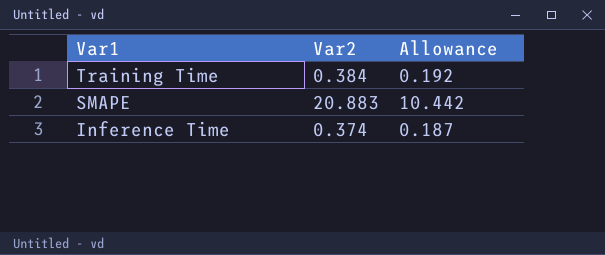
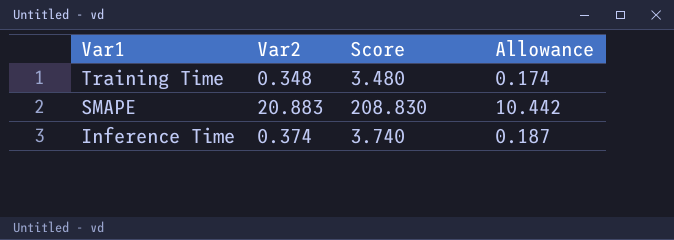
column Score | formula: none -> [Var2] * 10
Training Time | Var2: 0.384 -> 0.348
Training Time | Allowance: 0.192 -> 0.174

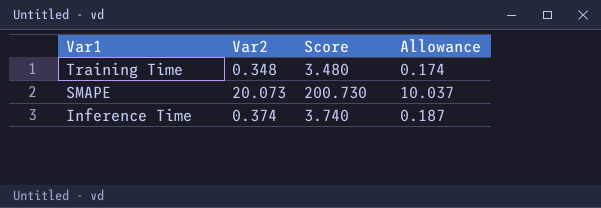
SMAPE | Var2: 20.883 -> 20.073
SMAPE | Score: 208.830 -> 200.730
SMAPE | Allowance: 10.442 -> 10.037

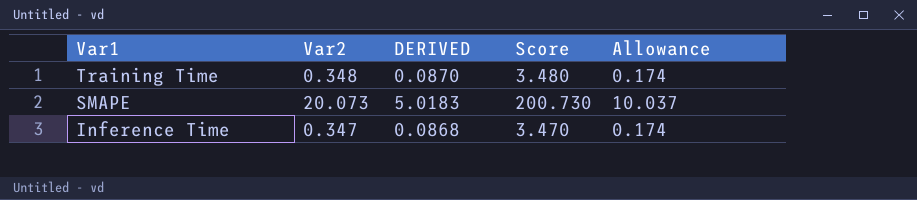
column DERIVED | formula: none -> [Var2] * 0.25
Inference Time | Var2: 0.374 -> 0.347
Inference Time | Score: 3.740 -> 3.470
Inference Time | Allowance: 0.187 -> 0.174

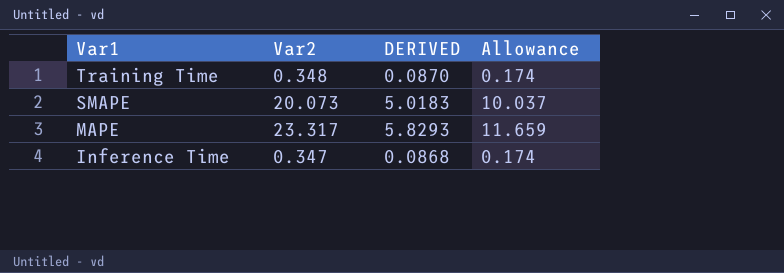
column Score | formula: [Var2] * 10 -> none
row MAPE: none -> 23.317 | 5.8293 | 11.659

